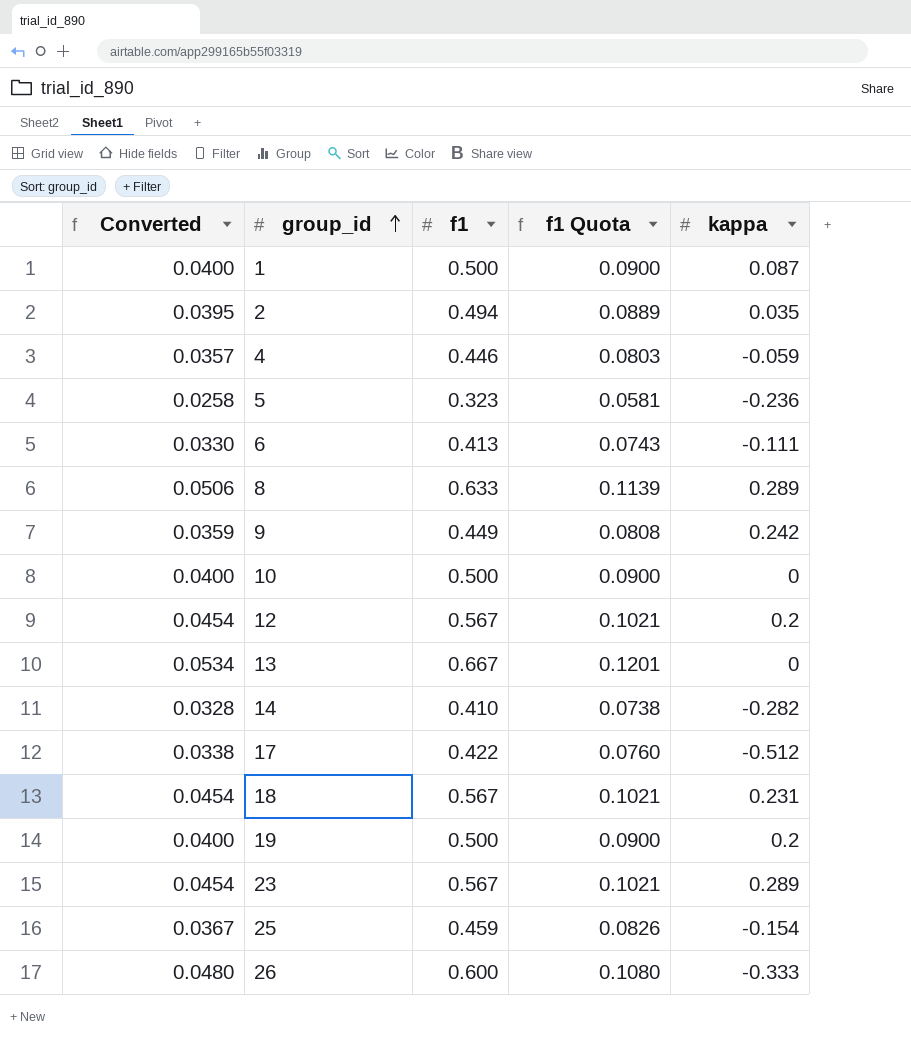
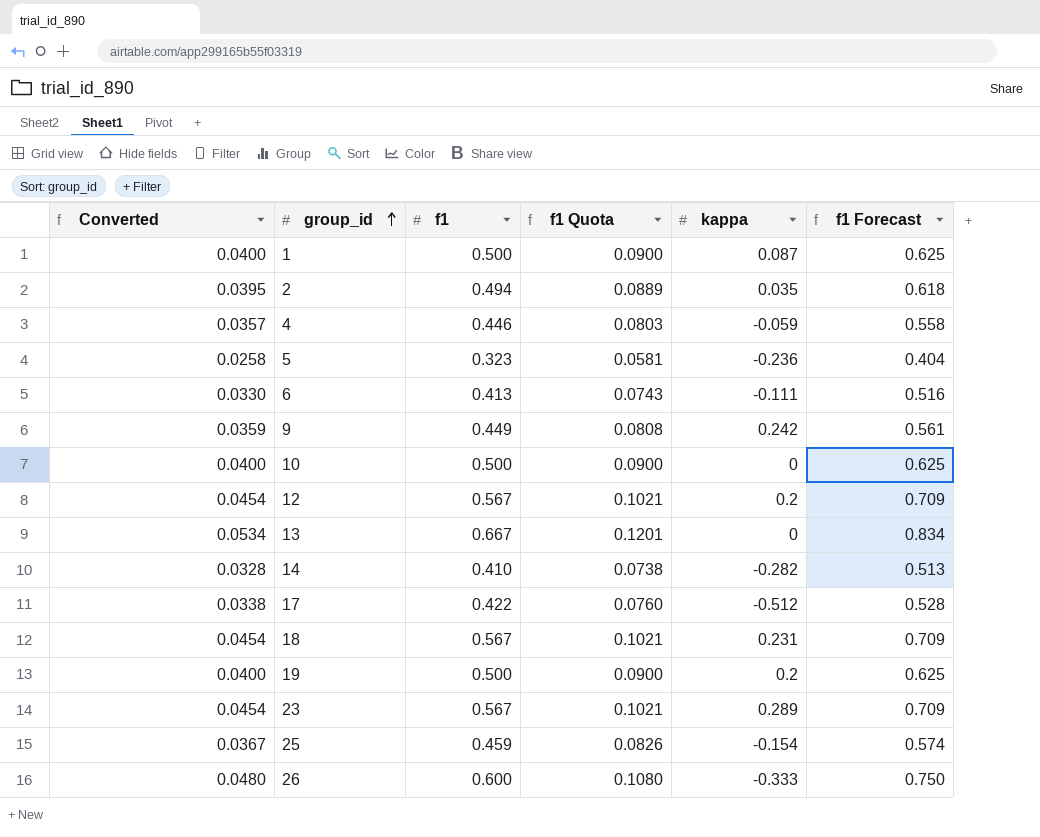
column f1 Forecast | formula: none -> [f1] * 1.25
row 8: 0.0506 | 0.633 | 0.1139 | 0.289 -> none

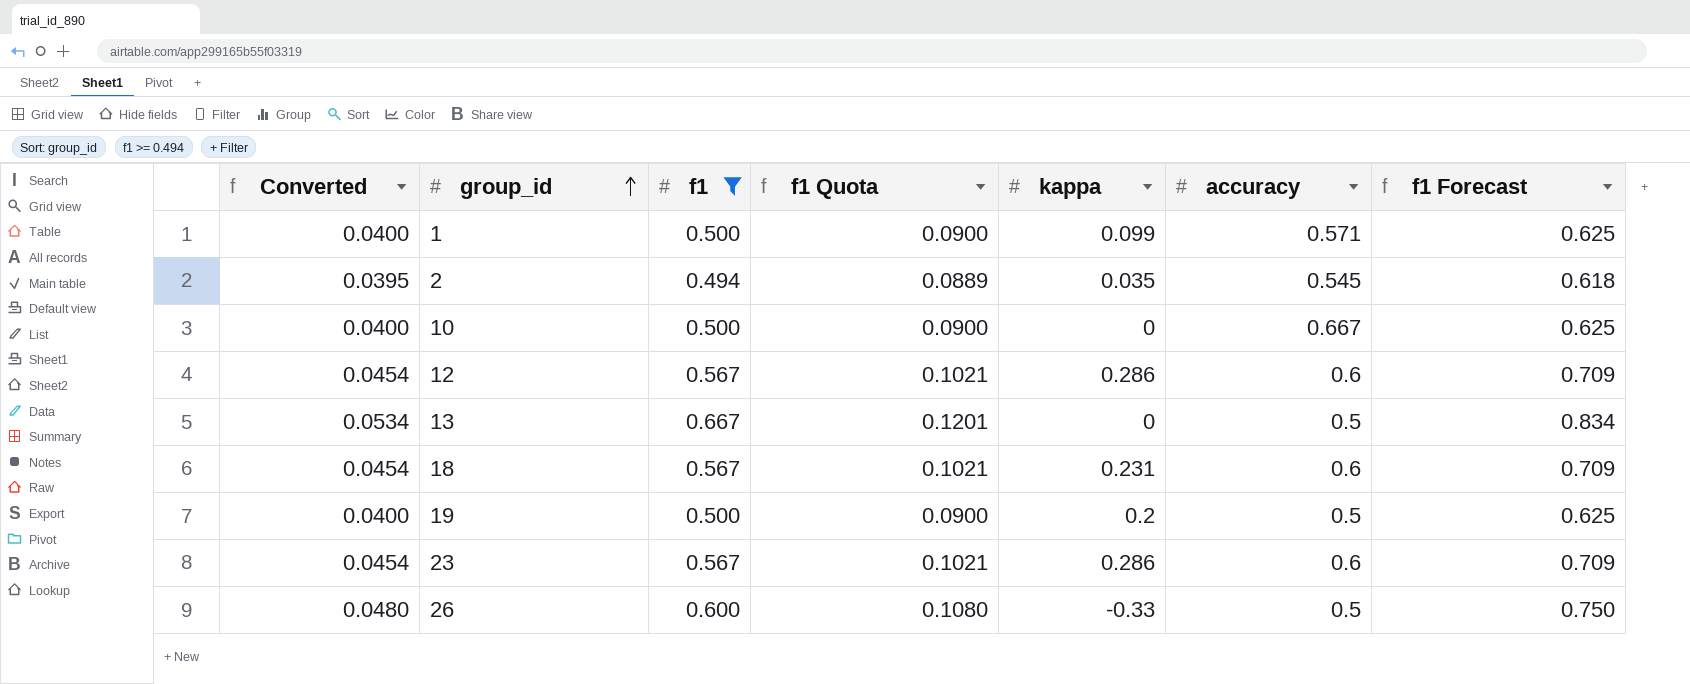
filter: none -> f1 >= 0.494
column accuracy | position: none -> 6
1 | kappa: 0.087 -> 0.099
12 | kappa: 0.2 -> 0.286
23 | kappa: 0.289 -> 0.286
26 | kappa: -0.333 -> -0.33

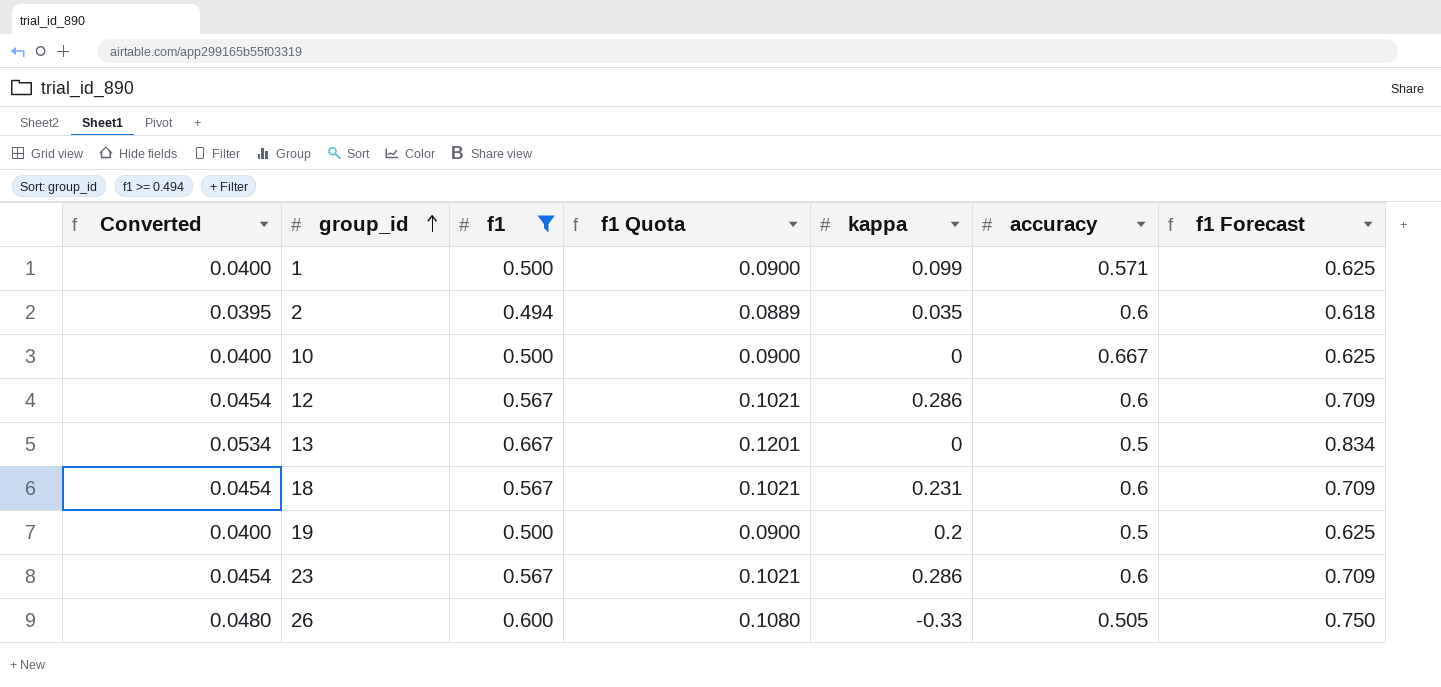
2 | accuracy: 0.545 -> 0.6
26 | accuracy: 0.5 -> 0.505

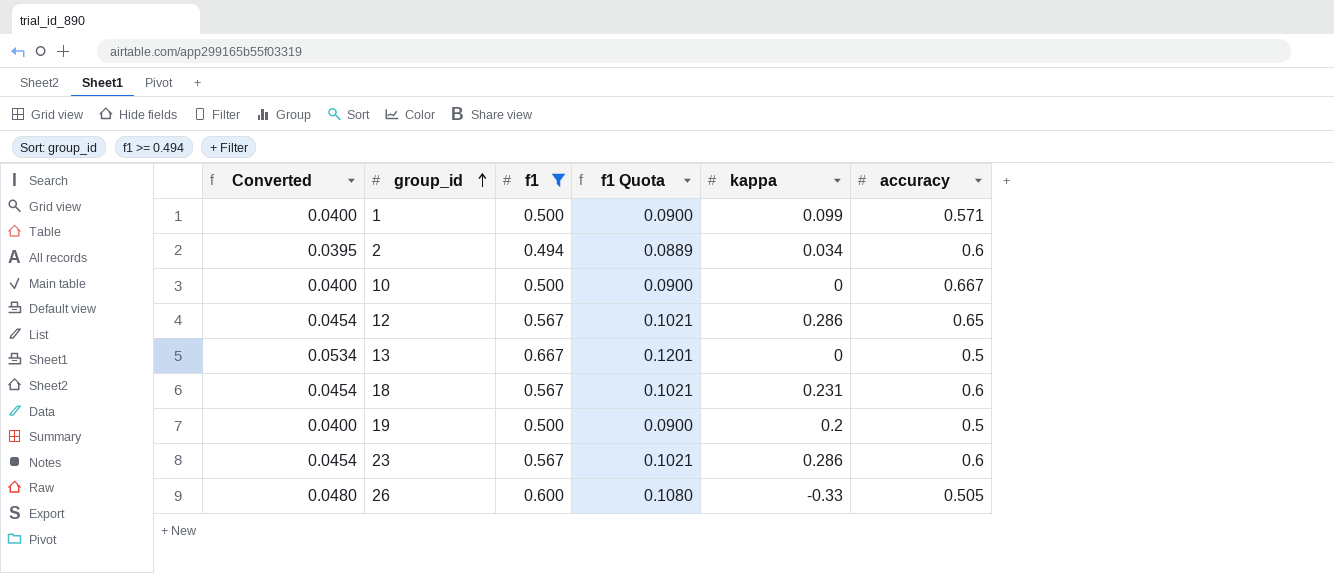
column f1 Forecast | formula: [f1] * 1.25 -> none
2 | kappa: 0.035 -> 0.034
12 | accuracy: 0.6 -> 0.65

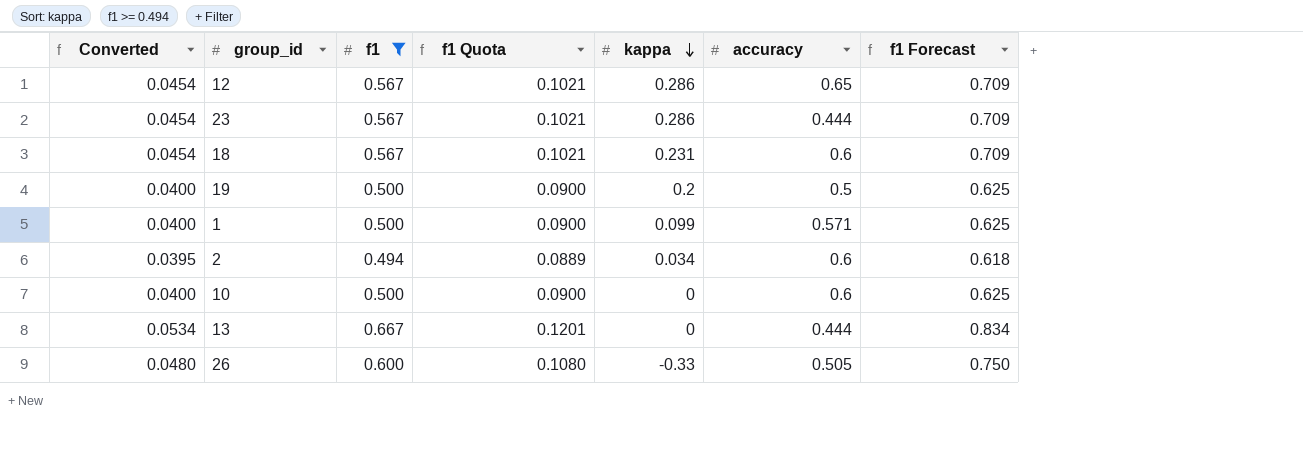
row order: group_id ascending -> kappa descending
column f1 Forecast | formula: none -> [f1] * 1.25
23 | accuracy: 0.6 -> 0.444
10 | accuracy: 0.667 -> 0.6
13 | accuracy: 0.5 -> 0.444

